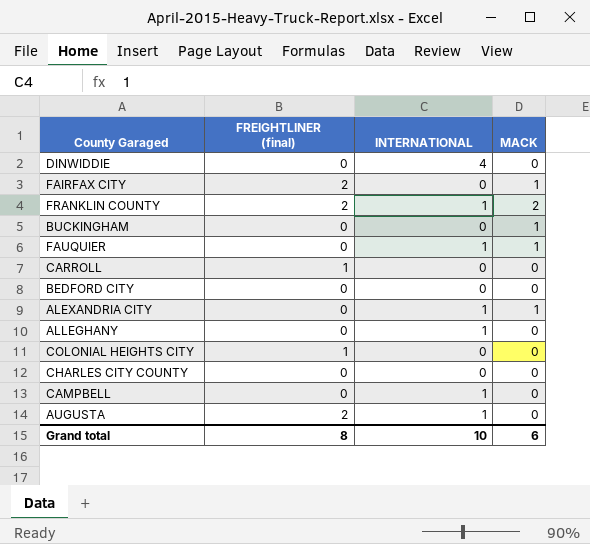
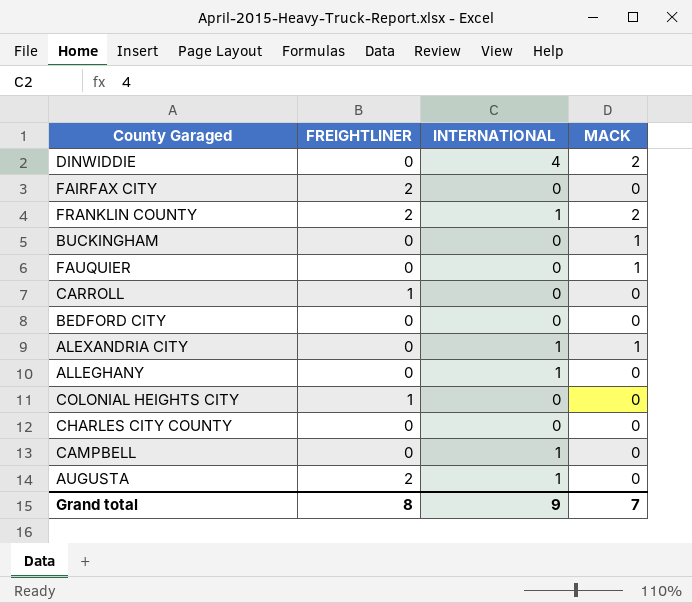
column name: FREIGHTLINER (final) -> FREIGHTLINER
DINWIDDIE | MACK: 0 -> 2
FAIRFAX CITY | MACK: 1 -> 0
FAUQUIER | INTERNATIONAL: 1 -> 0
Grand total | INTERNATIONAL: 10 -> 9
Grand total | MACK: 6 -> 7

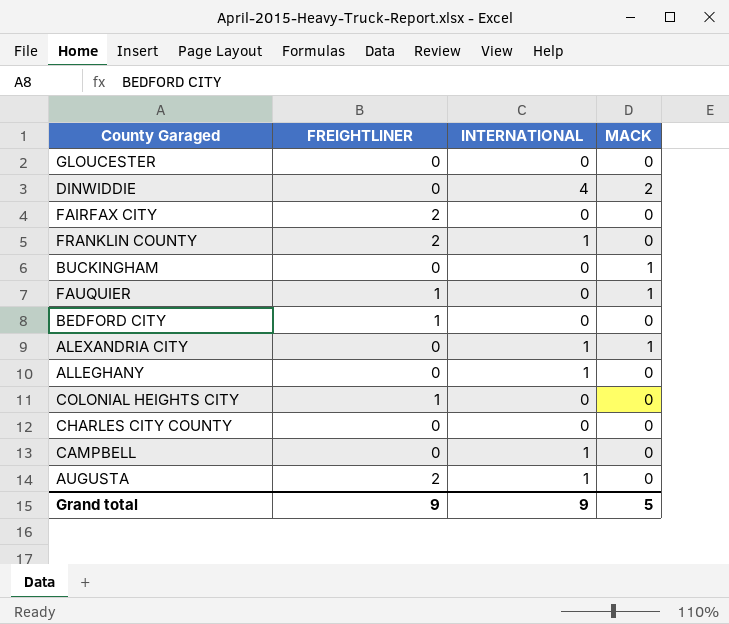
row CARROLL: 1 | 0 | 0 -> none
row GLOUCESTER: none -> 0 | 0 | 0
FRANKLIN COUNTY | MACK: 2 -> 0
FAUQUIER | FREIGHTLINER: 0 -> 1
BEDFORD CITY | FREIGHTLINER: 0 -> 1
Grand total | FREIGHTLINER: 8 -> 9
Grand total | MACK: 7 -> 5

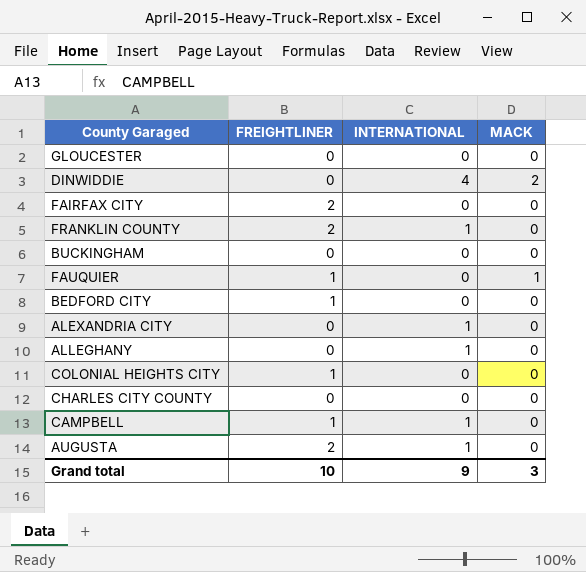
BUCKINGHAM | MACK: 1 -> 0
ALEXANDRIA CITY | MACK: 1 -> 0
CAMPBELL | FREIGHTLINER: 0 -> 1
Grand total | FREIGHTLINER: 9 -> 10
Grand total | MACK: 5 -> 3

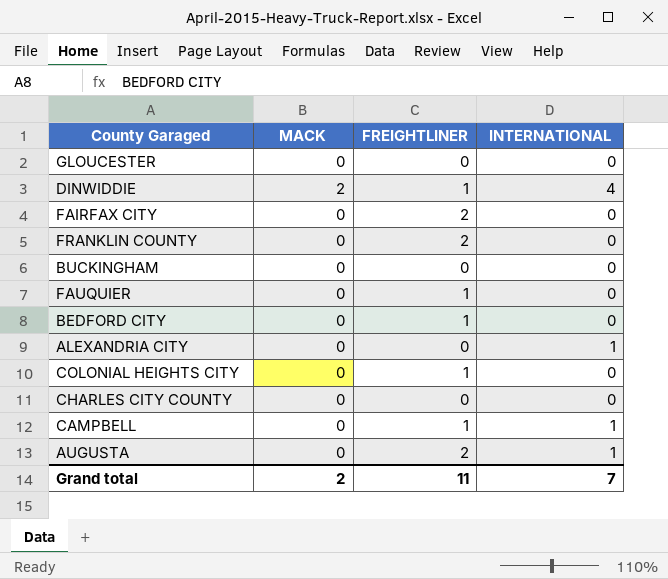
column MACK | position: 4 -> 2
row ALLEGHANY: 0 | 1 | 0 -> none
DINWIDDIE | FREIGHTLINER: 0 -> 1
FRANKLIN COUNTY | INTERNATIONAL: 1 -> 0
FAUQUIER | MACK: 1 -> 0
Grand total | MACK: 3 -> 2
Grand total | FREIGHTLINER: 10 -> 11
Grand total | INTERNATIONAL: 9 -> 7

